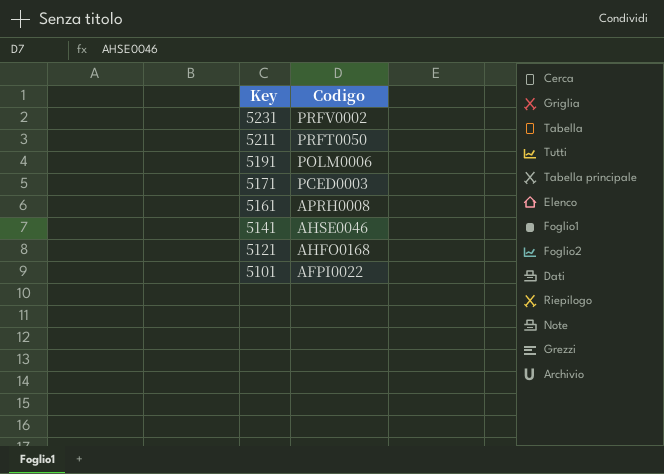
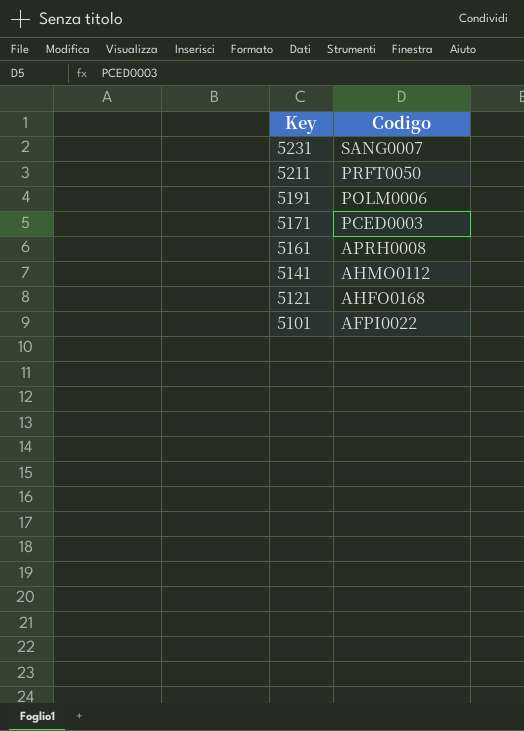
5231 | Codigo: PRFV0002 -> SANG0007
5141 | Codigo: AHSE0046 -> AHMO0112

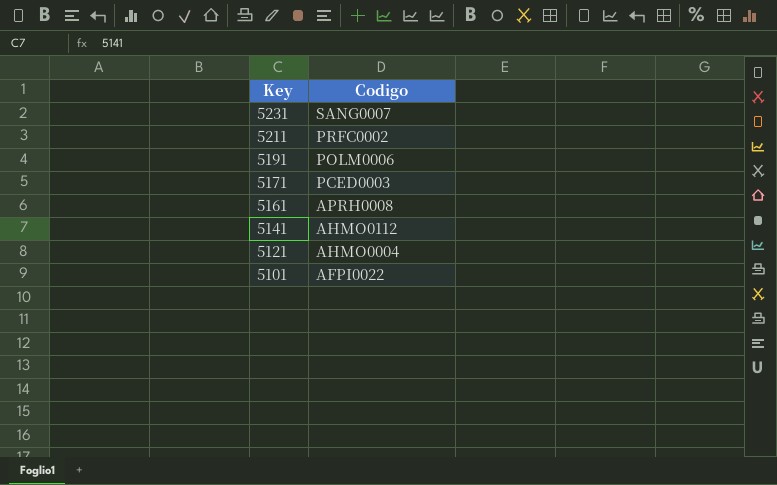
5211 | Codigo: PRFT0050 -> PRFC0002
5121 | Codigo: AHFO0168 -> AHMO0004

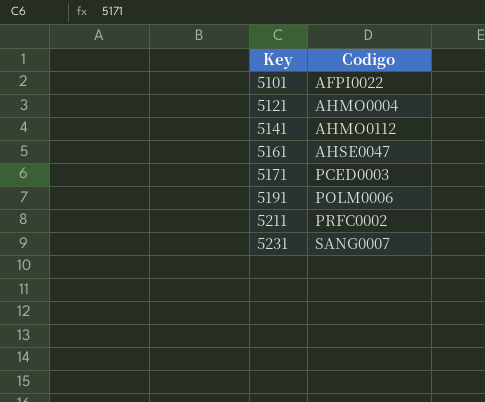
row order: Key descending -> Key ascending
5161 | Codigo: APRH0008 -> AHSE0047

